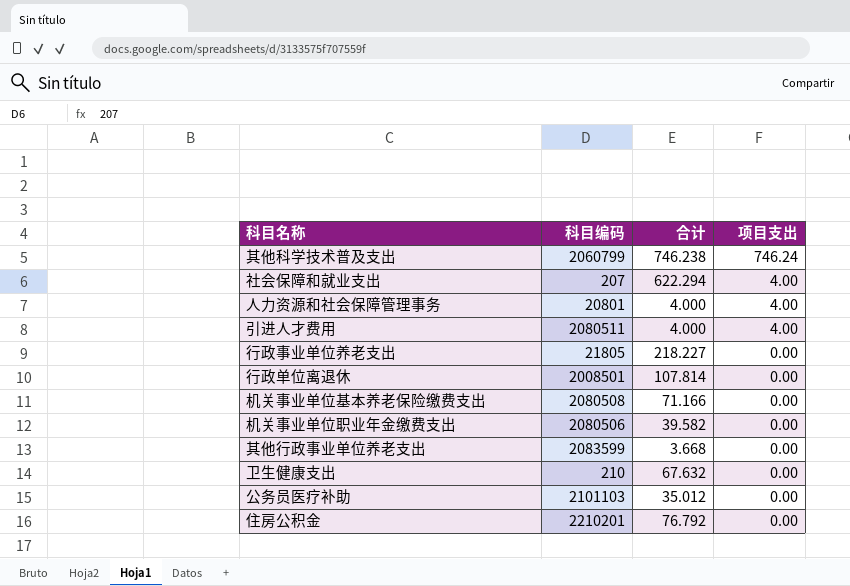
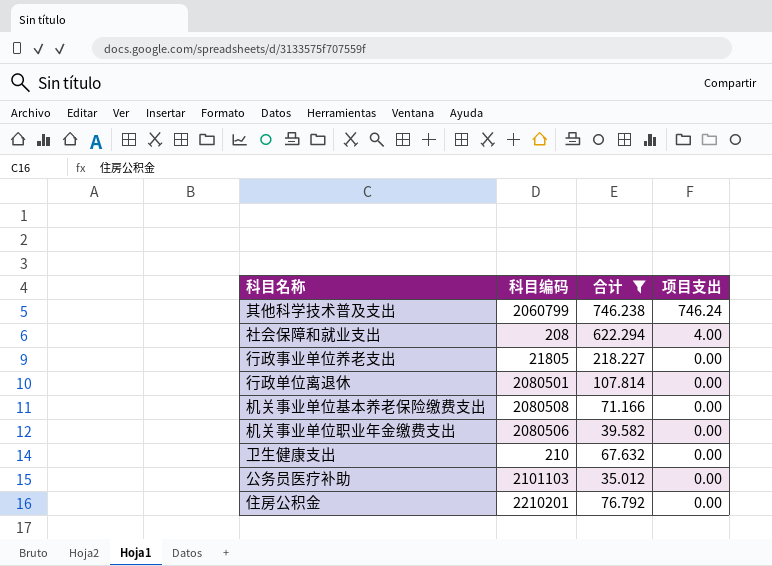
filter: none -> 合计 >= 35.012
社会保障和就业支出 | 科目编码: 207 -> 208
行政单位离退休 | 科目编码: 2008501 -> 2080501

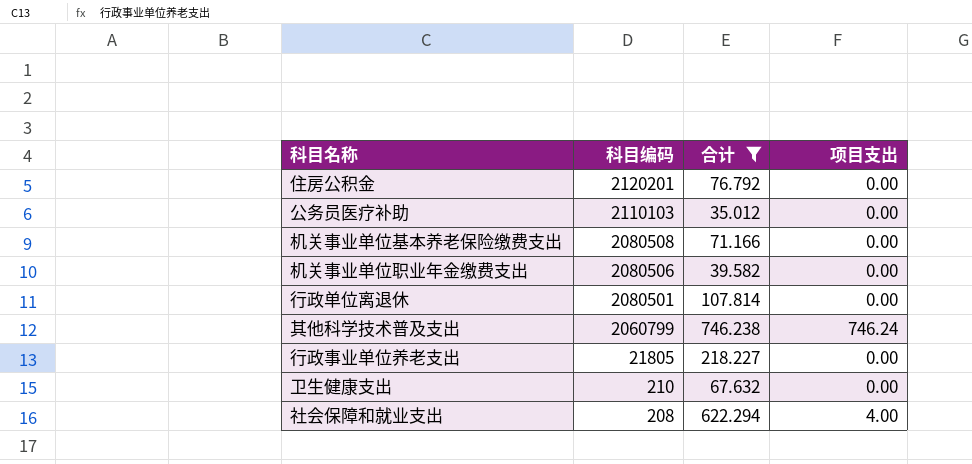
row order: 项目支出 descending -> 科目编码 descending
住房公积金 | 科目编码: 2210201 -> 2120201
公务员医疗补助 | 科目编码: 2101103 -> 2110103

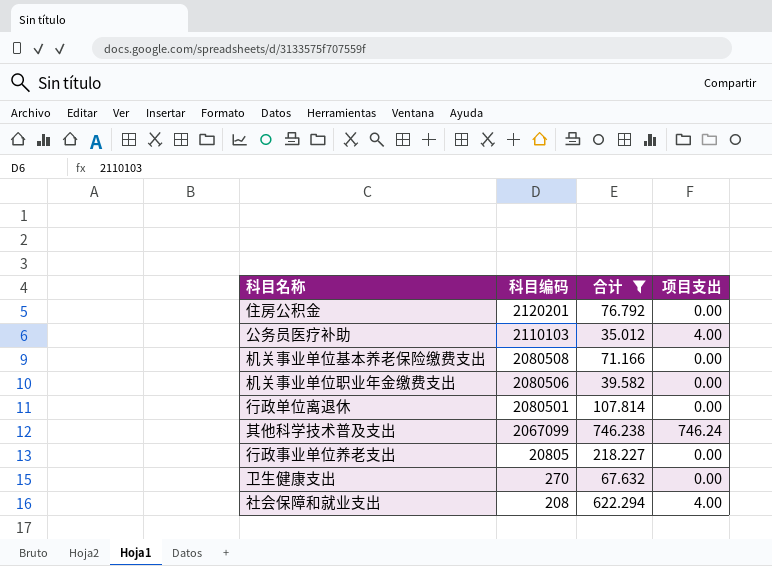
公务员医疗补助 | 项目支出: 0.00 -> 4.00
其他科学技术普及支出 | 科目编码: 2060799 -> 2067099
行政事业单位养老支出 | 科目编码: 21805 -> 20805
卫生健康支出 | 科目编码: 210 -> 270

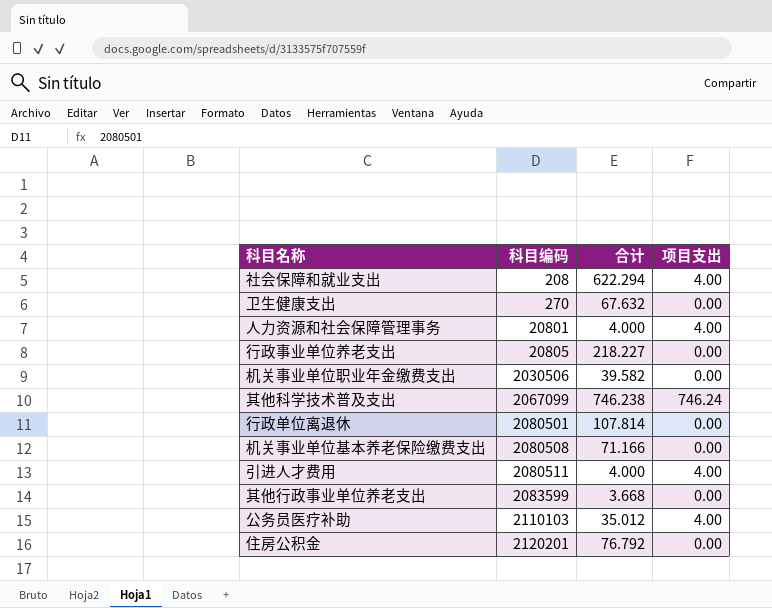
filter: 合计 >= 35.012 -> none
row order: 科目编码 descending -> 科目编码 ascending
机关事业单位职业年金缴费支出 | 科目编码: 2080506 -> 2030506

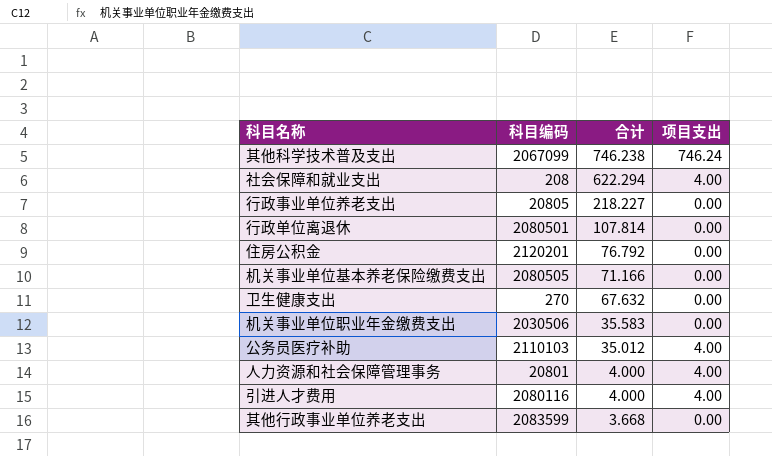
row order: 科目编码 ascending -> 合计 descending
机关事业单位基本养老保险缴费支出 | 科目编码: 2080508 -> 2080505
机关事业单位职业年金缴费支出 | 合计: 39.582 -> 35.583
引进人才费用 | 科目编码: 2080511 -> 2080116

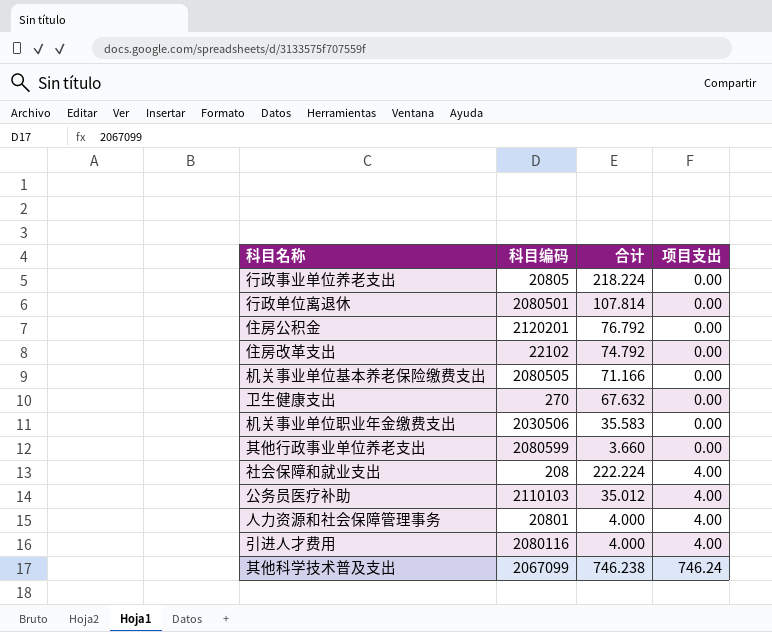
row order: 合计 descending -> 项目支出 ascending
行政事业单位养老支出 | 合计: 218.227 -> 218.224
row 住房改革支出: none -> 22102 | 74.792 | 0.00
其他行政事业单位养老支出 | 科目编码: 2083599 -> 2080599
其他行政事业单位养老支出 | 合计: 3.668 -> 3.660
社会保障和就业支出 | 合计: 622.294 -> 222.224

